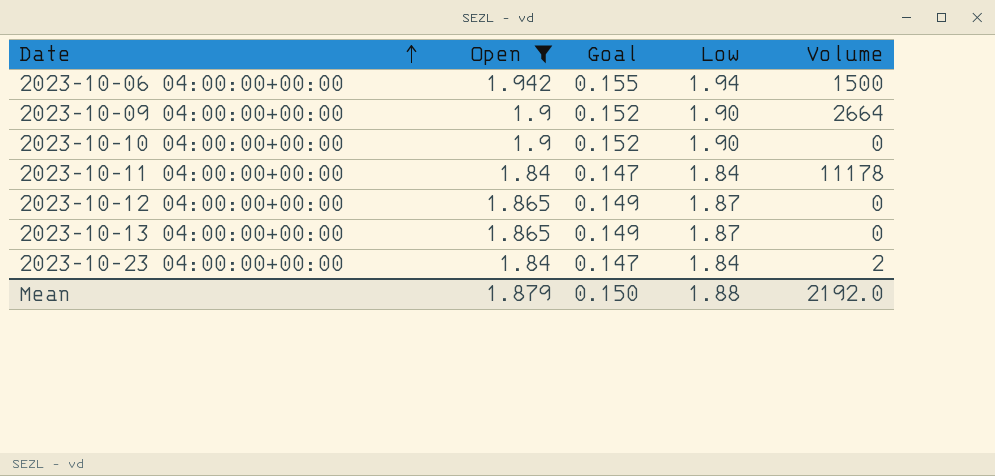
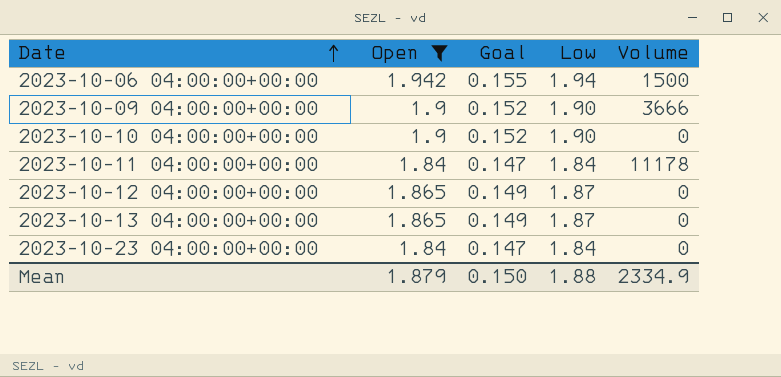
2023-10-09 04:00:00+00:00 | Volume: 2664 -> 3666
2023-10-23 04:00:00+00:00 | Volume: 2 -> 0
Mean | Volume: 2192.0 -> 2334.9

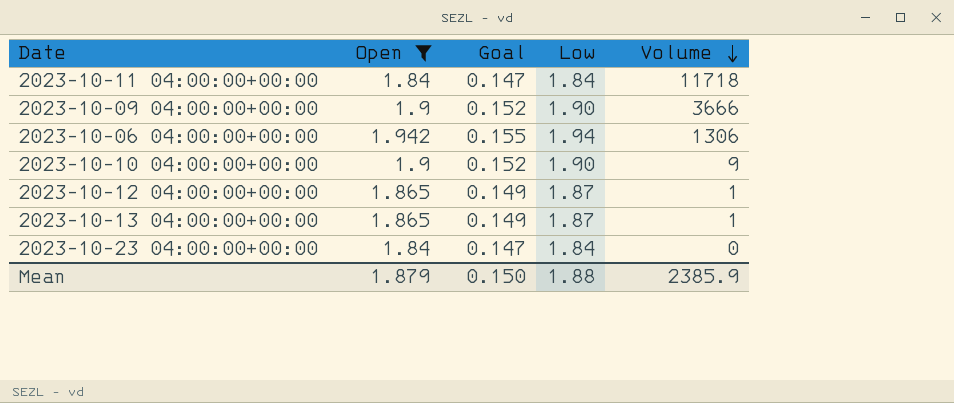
row order: Date ascending -> Volume descending
2023-10-11 04:00:00+00:00 | Volume: 11178 -> 11718
2023-10-06 04:00:00+00:00 | Volume: 1500 -> 1306
2023-10-10 04:00:00+00:00 | Volume: 0 -> 9
2023-10-12 04:00:00+00:00 | Volume: 0 -> 1
2023-10-13 04:00:00+00:00 | Volume: 0 -> 1
Mean | Volume: 2334.9 -> 2385.9

